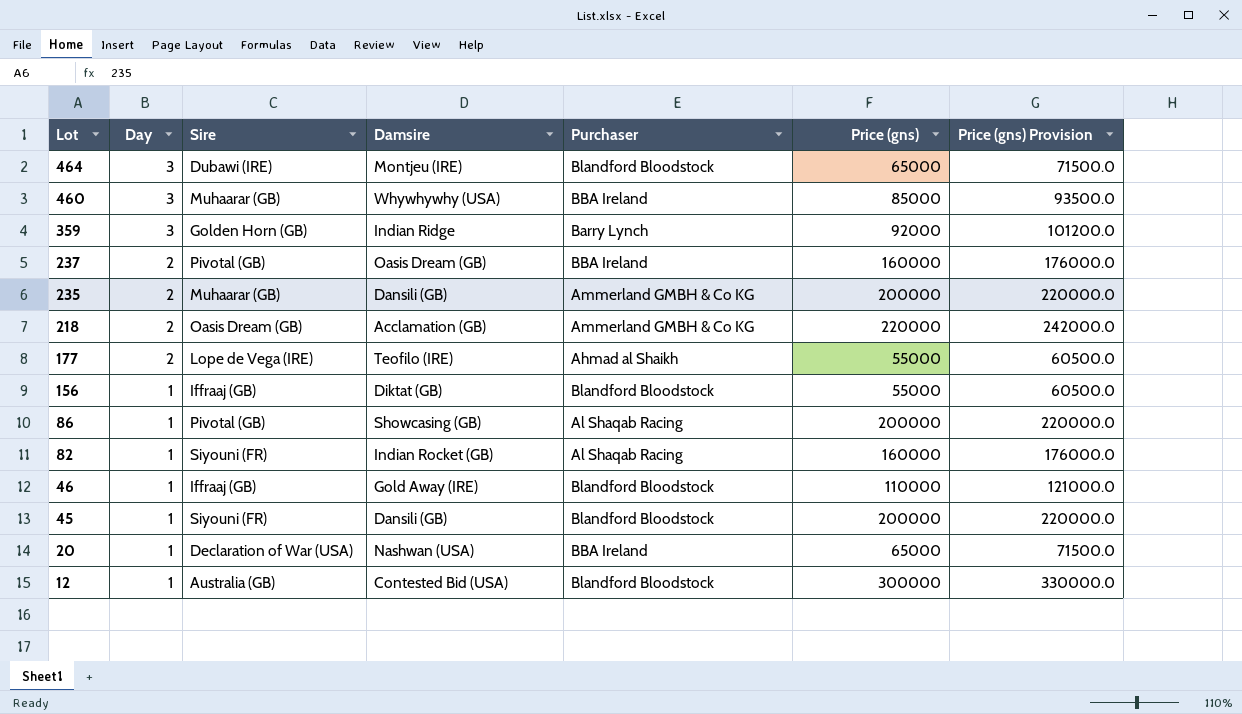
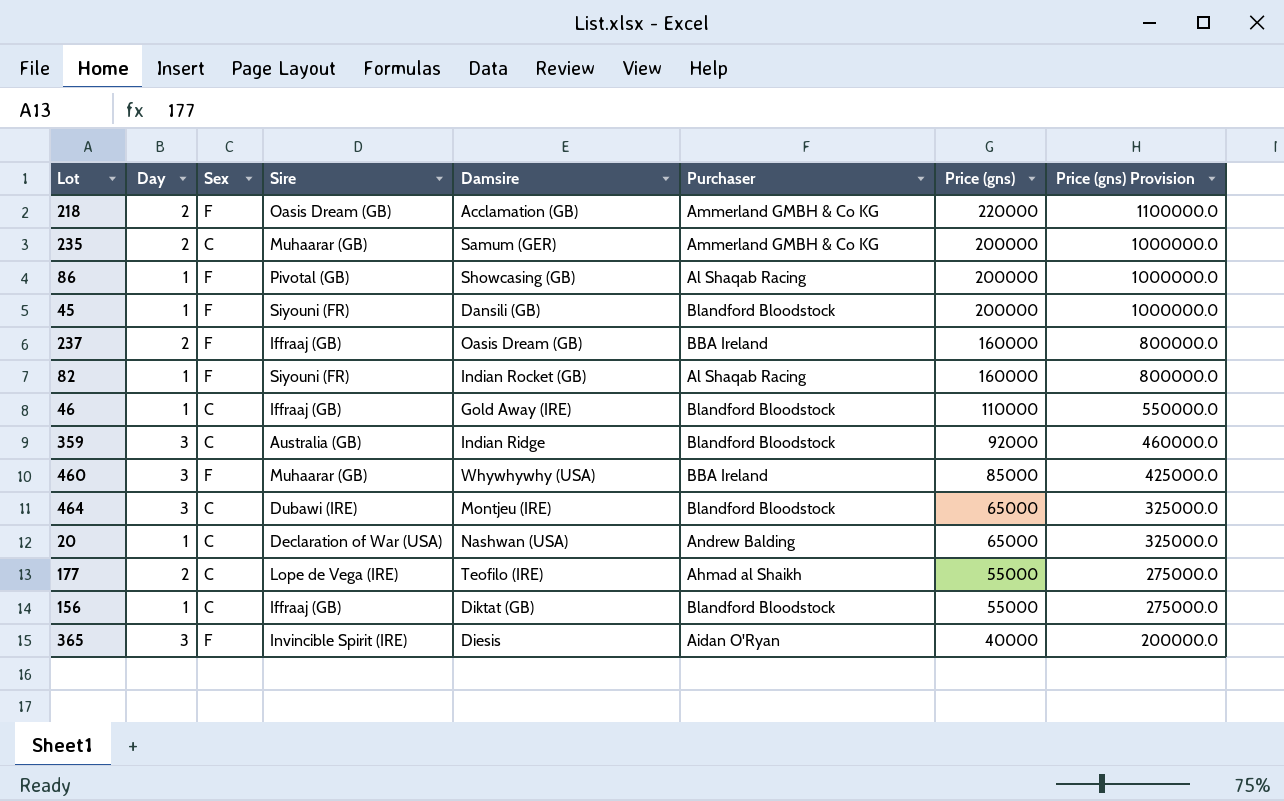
row order: Lot descending -> Price (gns) descending
column Sex | position: none -> 3
column Price (gns) Provision | formula: [Price (gns)] * 1.1 -> [Price (gns)] * 5
row 12: 1 | Australia (GB) | Contested Bid (USA) | Blandford Bloodstock | 300000 | 330000.0 -> none
235 | Damsire: Dansili (GB) -> Samum (GER)
237 | Sire: Pivotal (GB) -> Iffraaj (GB)
359 | Sire: Golden Horn (GB) -> Australia (GB)
359 | Purchaser: Barry Lynch -> Blandford Bloodstock
20 | Purchaser: BBA Ireland -> Andrew Balding
row 365: none -> 3 | F | Invincible Spirit (IRE) | Diesis | Aidan O'Ryan | 40000 | 200000.0

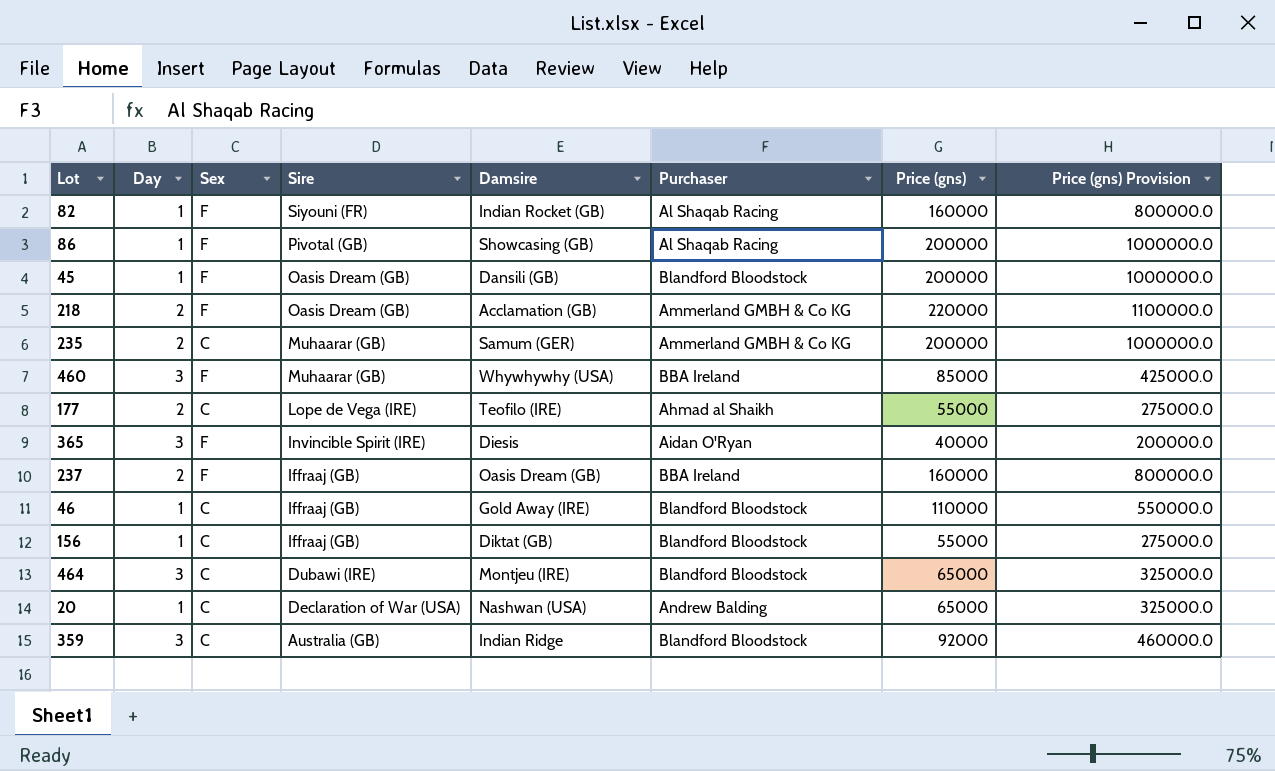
row order: Price (gns) descending -> Sire descending
45 | Sire: Siyouni (FR) -> Oasis Dream (GB)

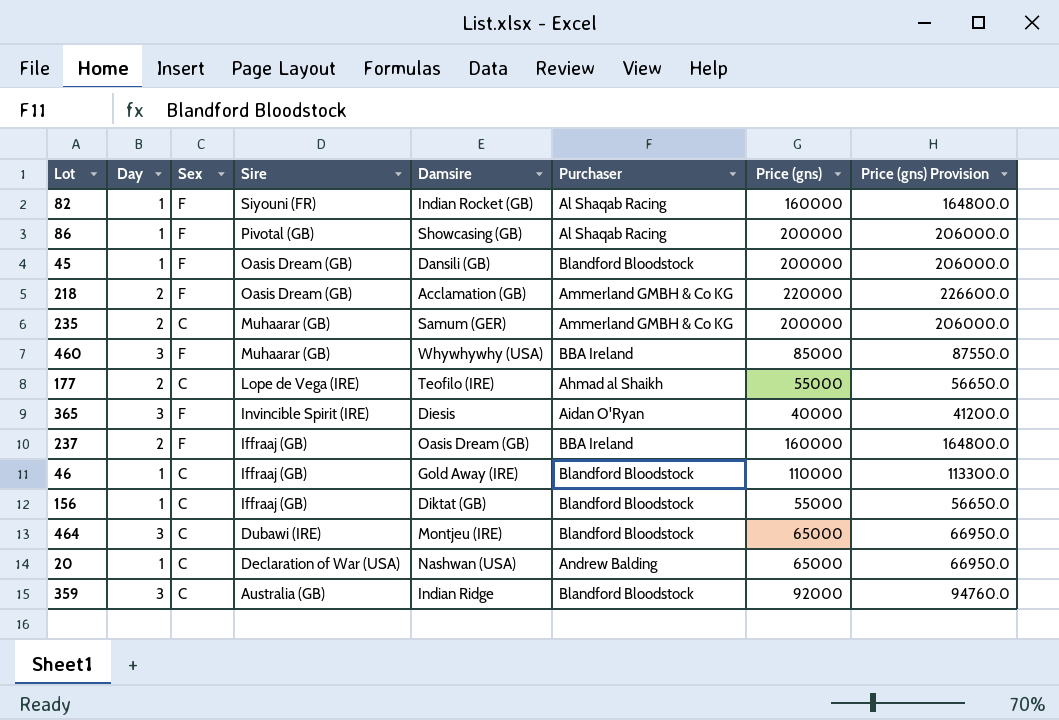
column Price (gns) Provision | formula: [Price (gns)] * 5 -> [Price (gns)] * 1.03

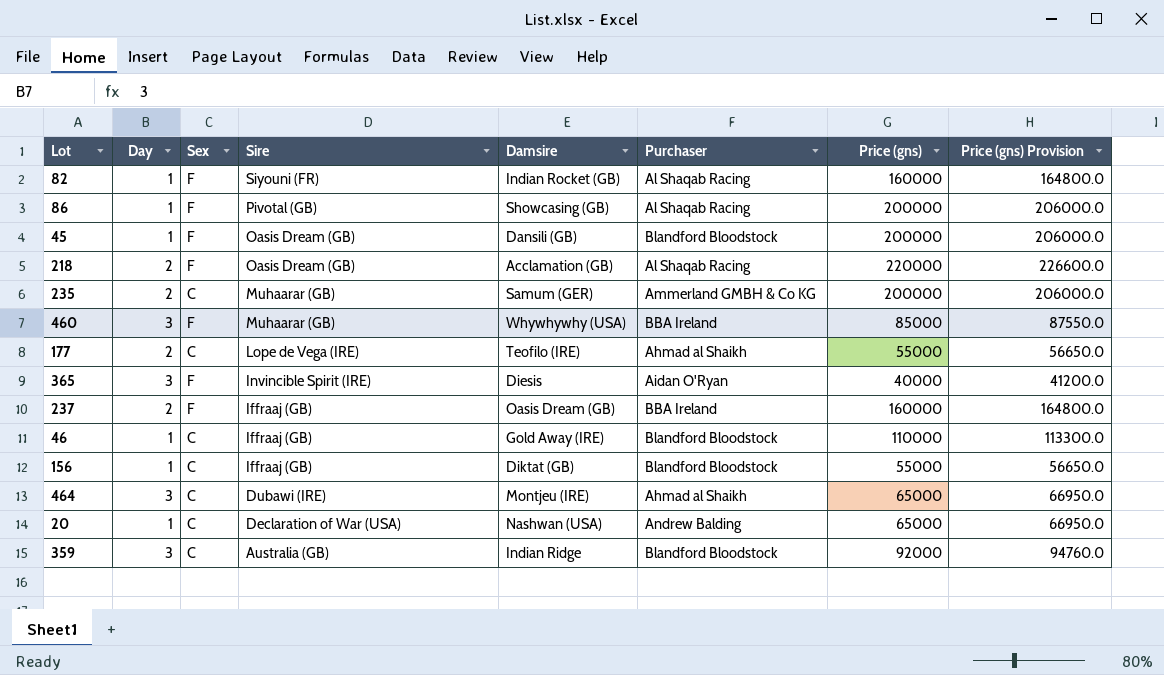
218 | Purchaser: Ammerland GMBH & Co KG -> Al Shaqab Racing
464 | Purchaser: Blandford Bloodstock -> Ahmad al Shaikh

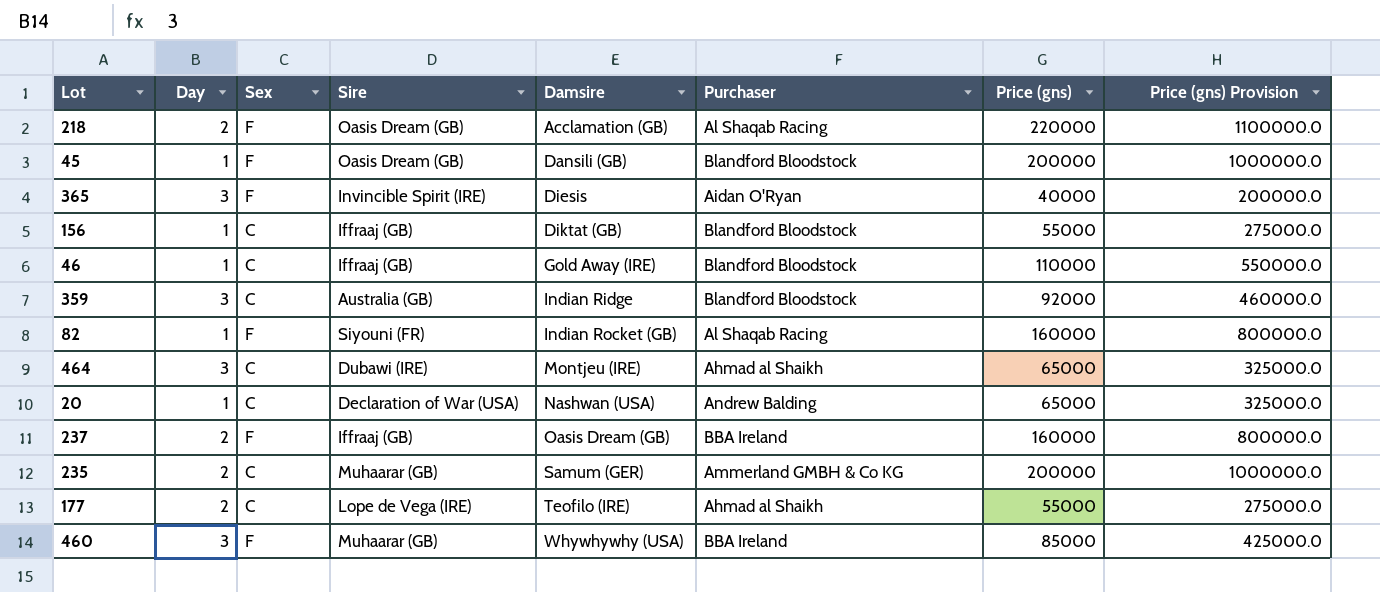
row order: Sire descending -> Damsire ascending
column Price (gns) Provision | formula: [Price (gns)] * 1.03 -> [Price (gns)] * 5
row 86: 1 | F | Pivotal (GB) | Showcasing (GB) | Al Shaqab Racing | 200000 | 206000.0 -> none

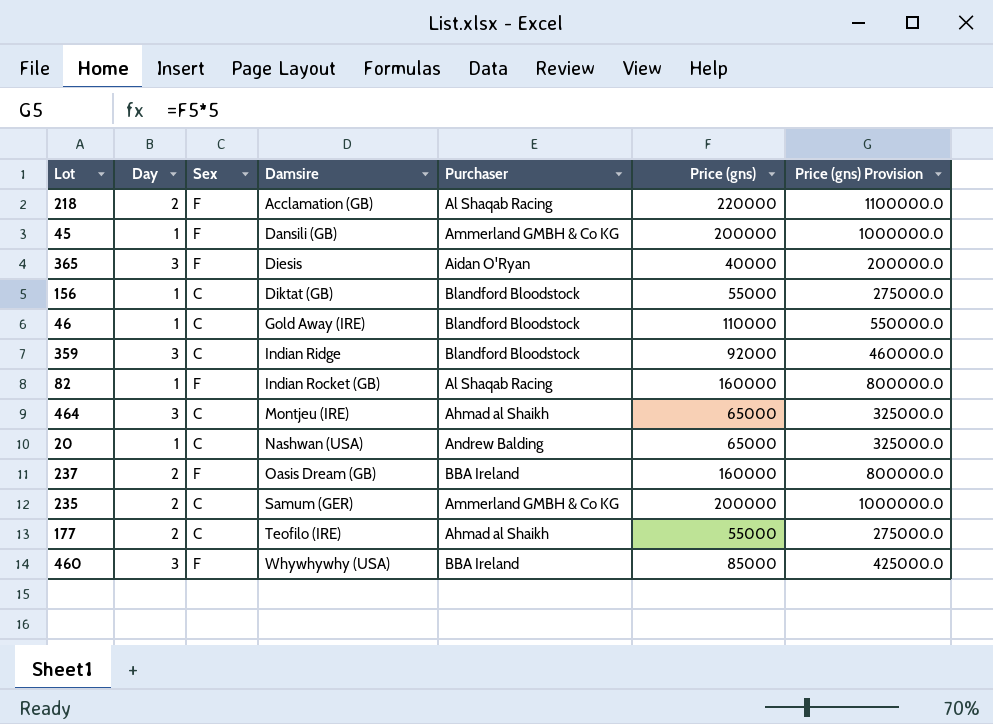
column Sire | position: 4 -> none
45 | Purchaser: Blandford Bloodstock -> Ammerland GMBH & Co KG

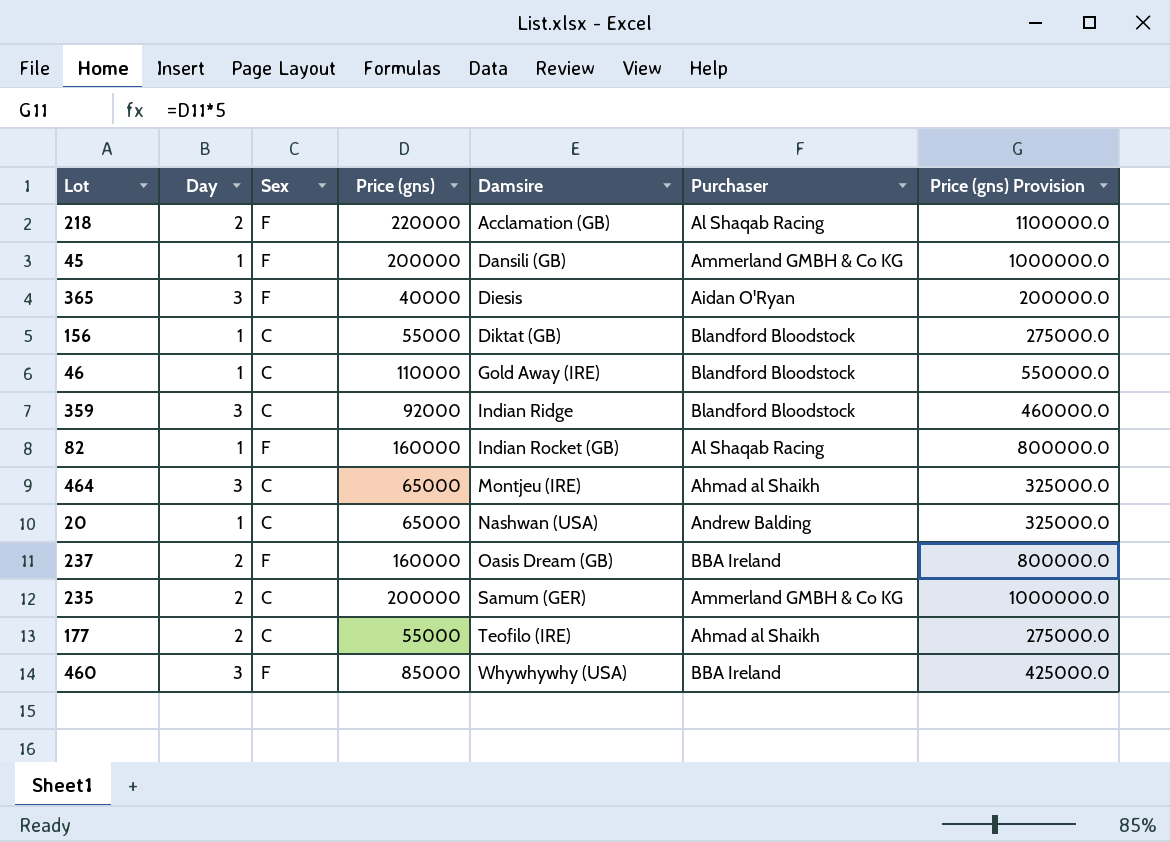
column Price (gns) | position: 6 -> 4

